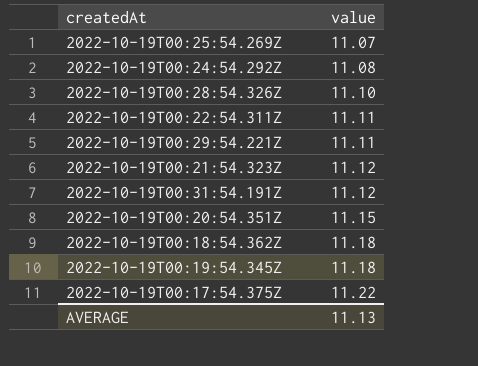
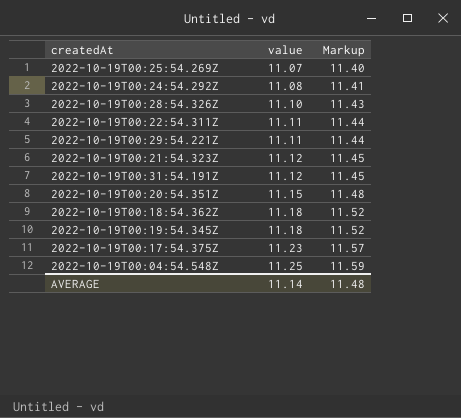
column Markup | formula: none -> [value] * 1.03
2022-10-19T00:17:54.375Z | value: 11.22 -> 11.23
row 2022-10-19T00:04:54.548Z: none -> 11.25 | 11.59
AVERAGE | value: 11.13 -> 11.14

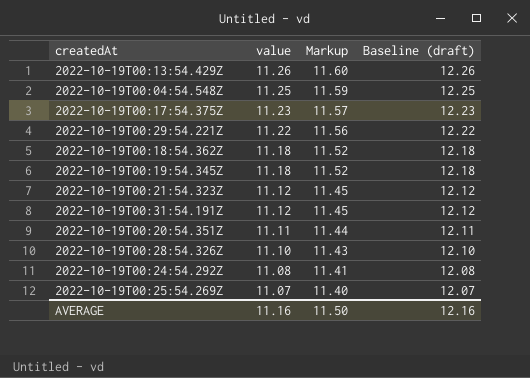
row order: value ascending -> value descending
column Baseline (draft) | formula: none -> [value] + 1
row 2022-10-19T00:22:54.311Z: 11.11 | 11.44 -> none
row 2022-10-19T00:13:54.429Z: none -> 11.26 | 11.60 | 12.26
2022-10-19T00:29:54.221Z | value: 11.11 -> 11.22
2022-10-19T00:29:54.221Z | Markup: 11.44 -> 11.56
2022-10-19T00:20:54.351Z | value: 11.15 -> 11.11
2022-10-19T00:20:54.351Z | Markup: 11.48 -> 11.44
AVERAGE | value: 11.14 -> 11.16
AVERAGE | Markup: 11.48 -> 11.50

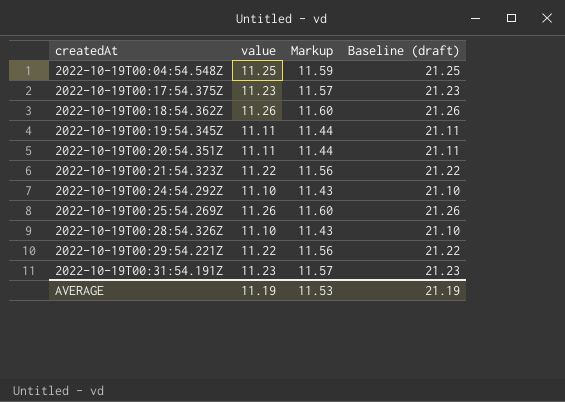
row order: value descending -> createdAt ascending
column Baseline (draft) | formula: [value] + 1 -> [value] + 10
row 2022-10-19T00:13:54.429Z: 11.26 | 11.60 | 12.26 -> none
2022-10-19T00:18:54.362Z | value: 11.18 -> 11.26
2022-10-19T00:18:54.362Z | Markup: 11.52 -> 11.60
2022-10-19T00:19:54.345Z | value: 11.18 -> 11.11
2022-10-19T00:19:54.345Z | Markup: 11.52 -> 11.44
2022-10-19T00:21:54.323Z | value: 11.12 -> 11.22
2022-10-19T00:21:54.323Z | Markup: 11.45 -> 11.56
2022-10-19T00:24:54.292Z | value: 11.08 -> 11.10
2022-10-19T00:24:54.292Z | Markup: 11.41 -> 11.43
2022-10-19T00:25:54.269Z | value: 11.07 -> 11.26
2022-10-19T00:25:54.269Z | Markup: 11.40 -> 11.60
2022-10-19T00:31:54.191Z | value: 11.12 -> 11.23
2022-10-19T00:31:54.191Z | Markup: 11.45 -> 11.57
AVERAGE | value: 11.16 -> 11.19
AVERAGE | Markup: 11.50 -> 11.53
AVERAGE | Baseline (draft): 12.16 -> 21.19

